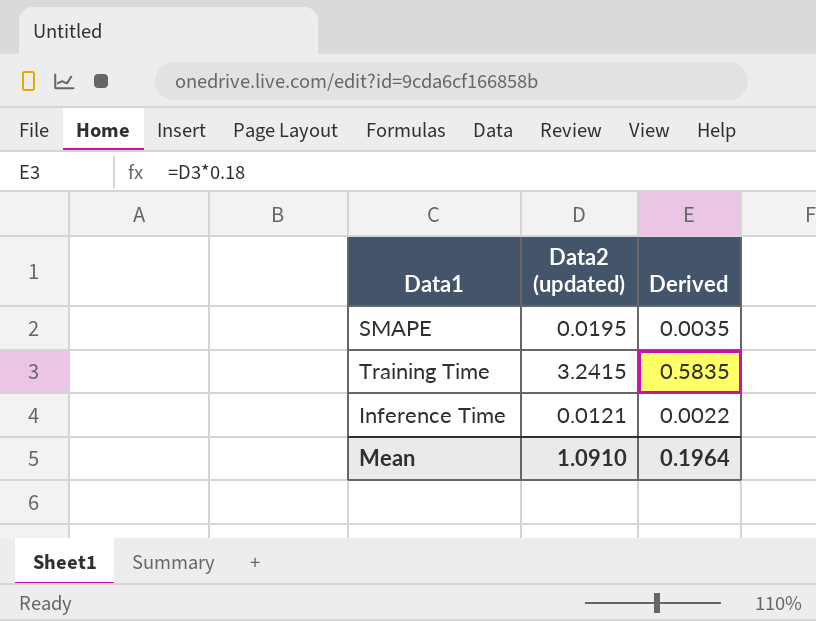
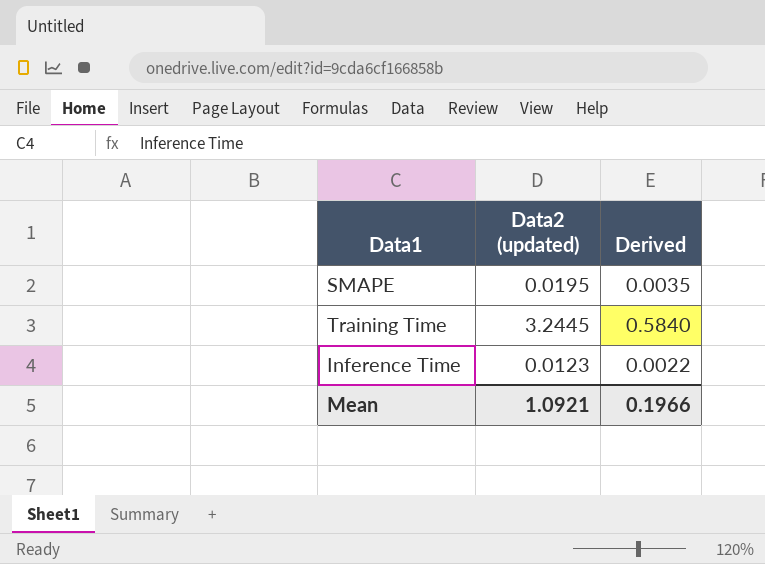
Training Time | Data2 (updated): 3.2415 -> 3.2445
Training Time | Derived: 0.5835 -> 0.5840
Inference Time | Data2 (updated): 0.0121 -> 0.0123
Mean | Data2 (updated): 1.0910 -> 1.0921
Mean | Derived: 0.1964 -> 0.1966

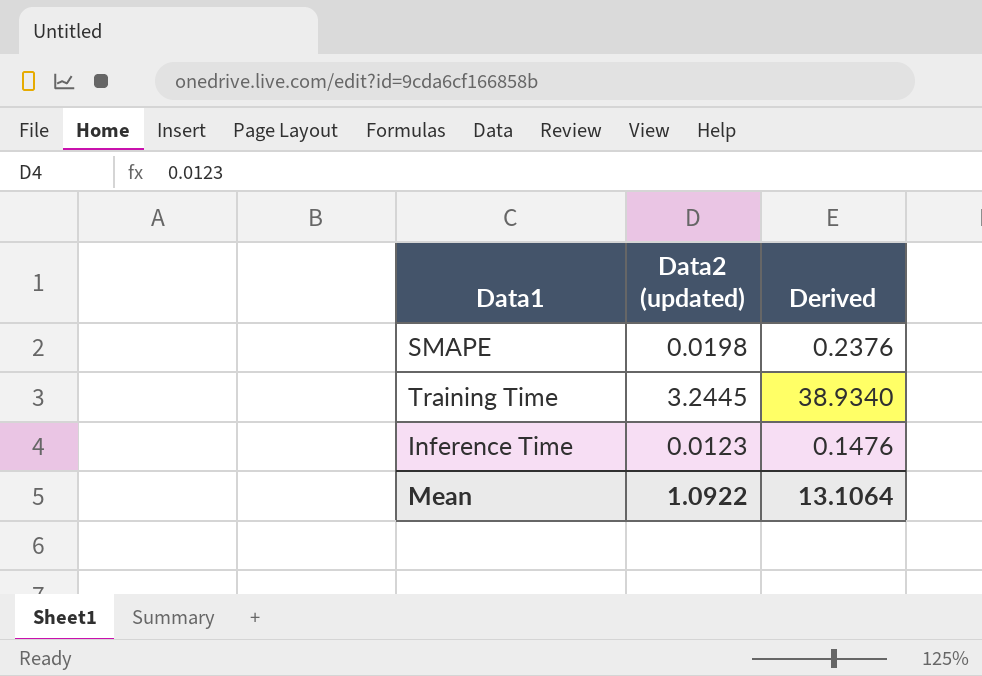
column Derived | formula: [Data2 (updated)] * 0.18 -> [Data2 (updated)] * 12
SMAPE | Data2 (updated): 0.0195 -> 0.0198
Mean | Data2 (updated): 1.0921 -> 1.0922
Mean | Derived: 0.1966 -> 13.1064

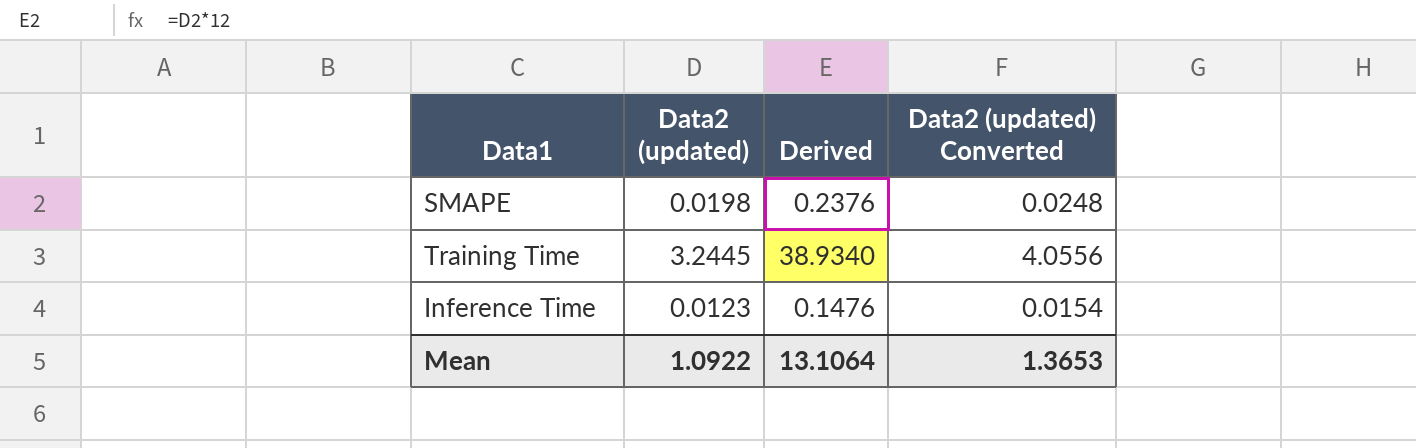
column Data2 (updated) Converted | formula: none -> [Data2 (updated)] * 1.25

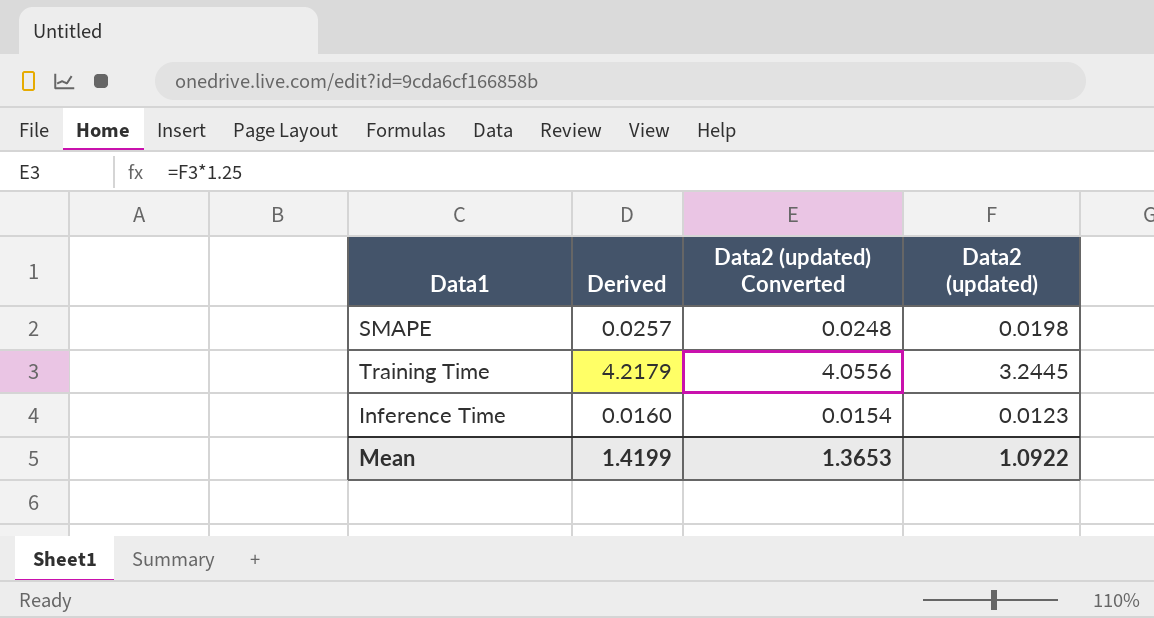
column Derived | formula: [Data2 (updated)] * 12 -> [Data2 (updated)] * 1.3
column Data2 (updated) | position: 2 -> 4
Mean | Derived: 13.1064 -> 1.4199

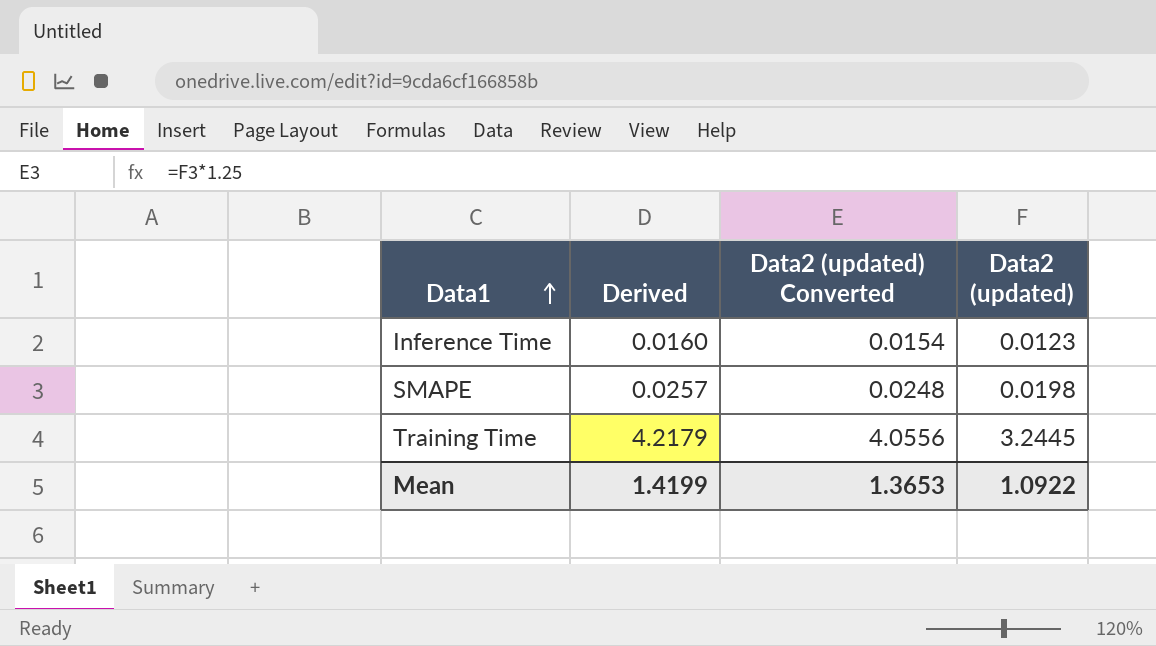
row order: none -> Data1 ascending

